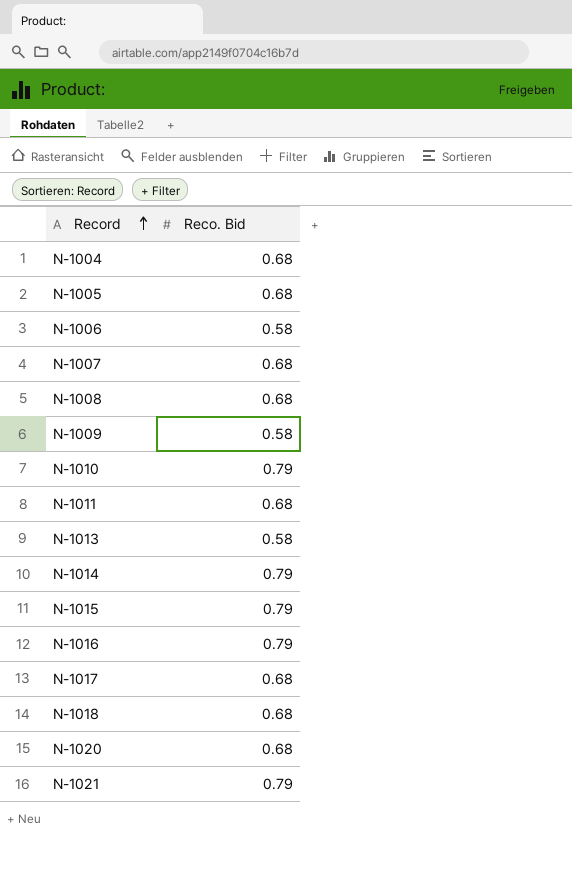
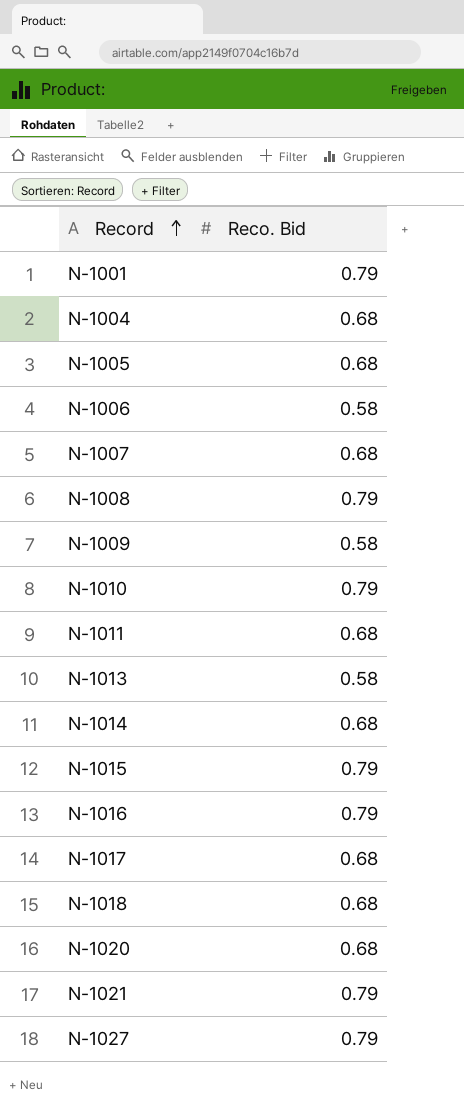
row N-1001: none -> 0.79
N-1008 | Reco. Bid: 0.68 -> 0.79
N-1014 | Reco. Bid: 0.79 -> 0.68
row N-1027: none -> 0.79

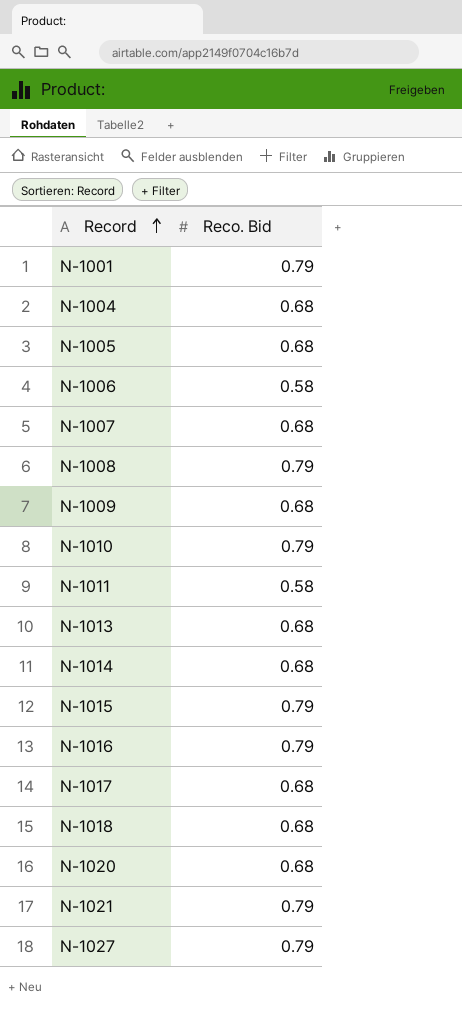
N-1009 | Reco. Bid: 0.58 -> 0.68
N-1011 | Reco. Bid: 0.68 -> 0.58
N-1013 | Reco. Bid: 0.58 -> 0.68

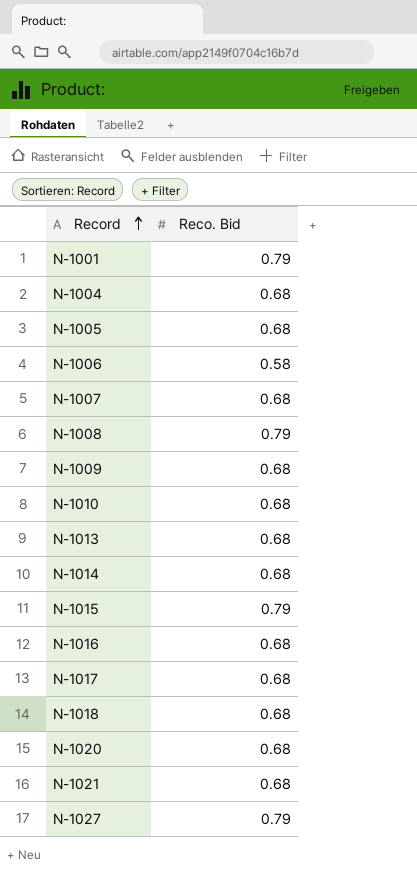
row N-1011: 0.58 -> none
N-1010 | Reco. Bid: 0.79 -> 0.68
N-1016 | Reco. Bid: 0.79 -> 0.68
N-1021 | Reco. Bid: 0.79 -> 0.68

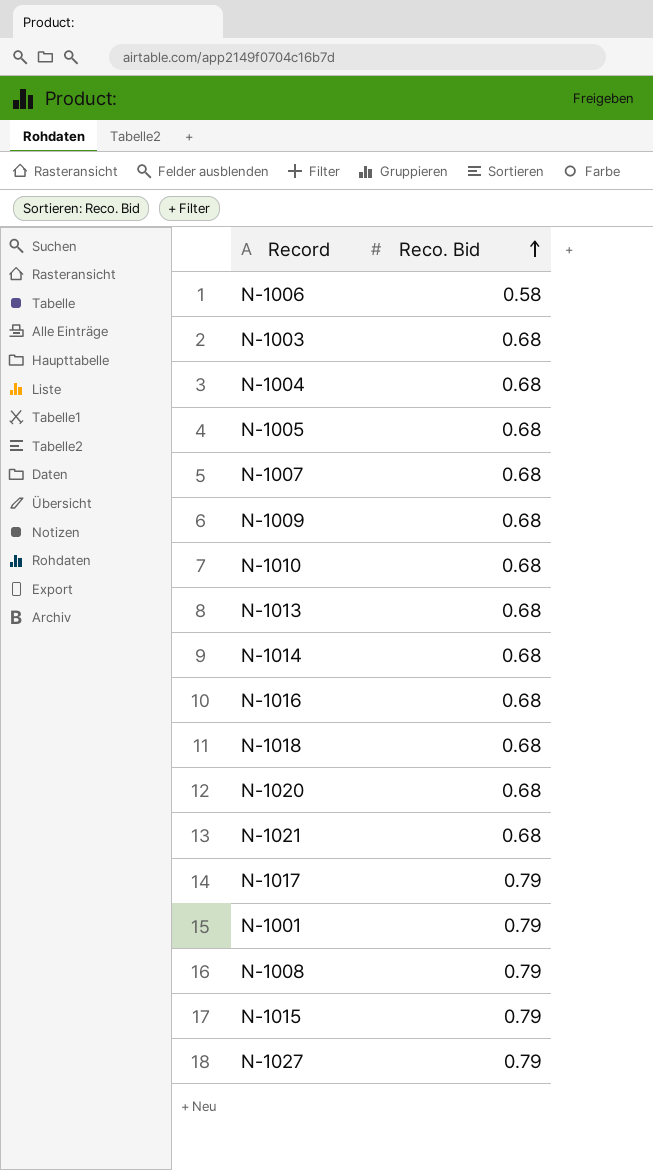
row order: Record ascending -> Reco. Bid ascending
row N-1003: none -> 0.68
N-1017 | Reco. Bid: 0.68 -> 0.79

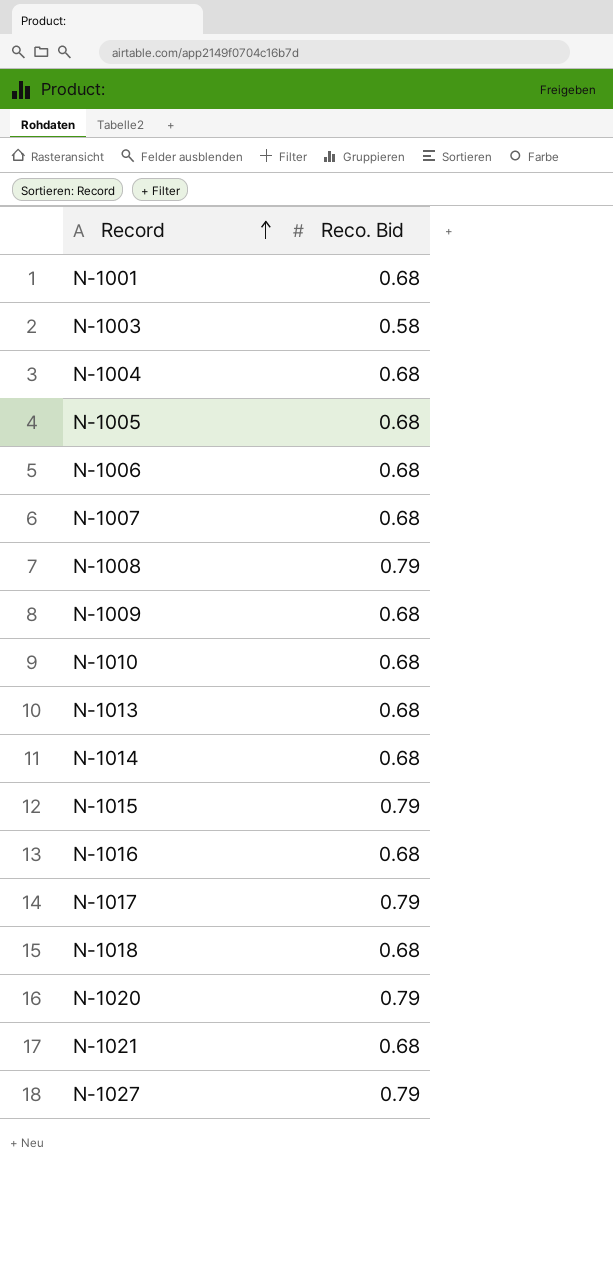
row order: Reco. Bid ascending -> Record ascending
N-1001 | Reco. Bid: 0.79 -> 0.68
N-1003 | Reco. Bid: 0.68 -> 0.58
N-1006 | Reco. Bid: 0.58 -> 0.68
N-1020 | Reco. Bid: 0.68 -> 0.79

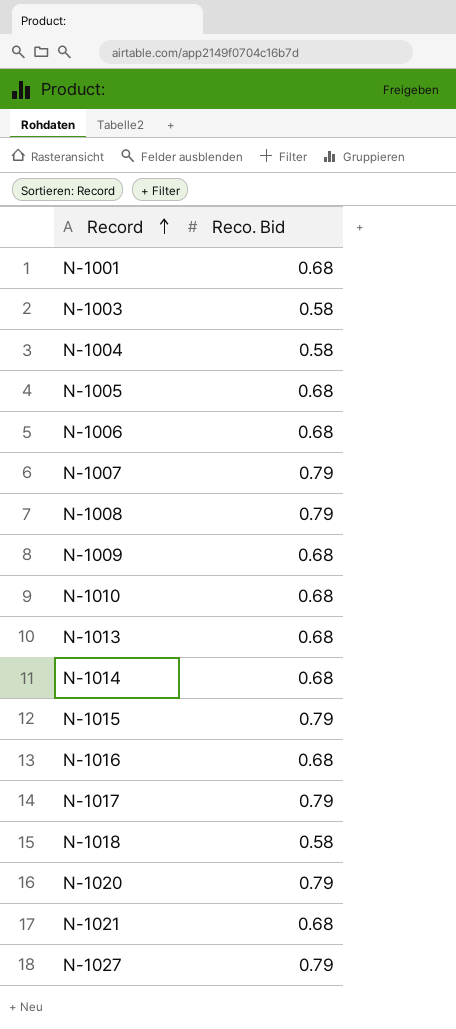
N-1004 | Reco. Bid: 0.68 -> 0.58
N-1007 | Reco. Bid: 0.68 -> 0.79
N-1018 | Reco. Bid: 0.68 -> 0.58

